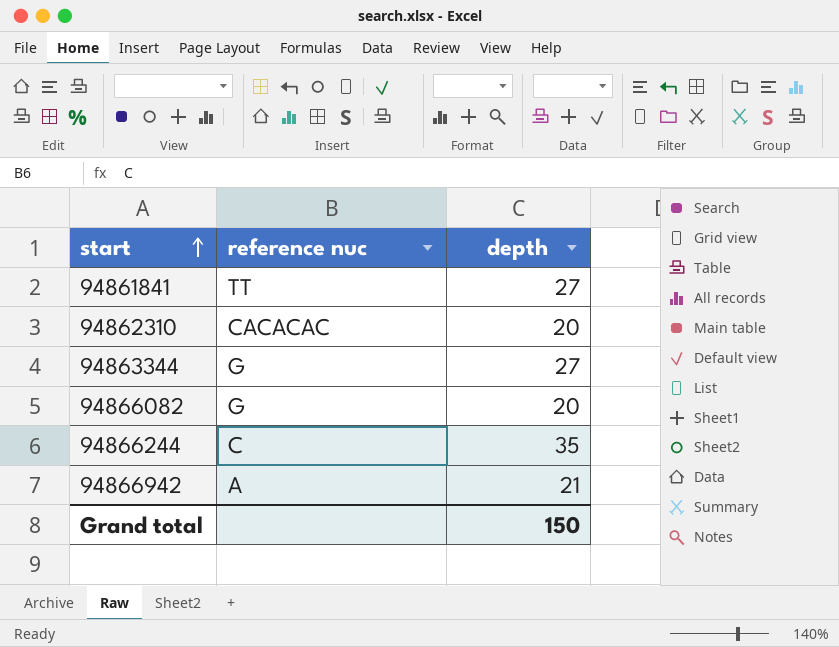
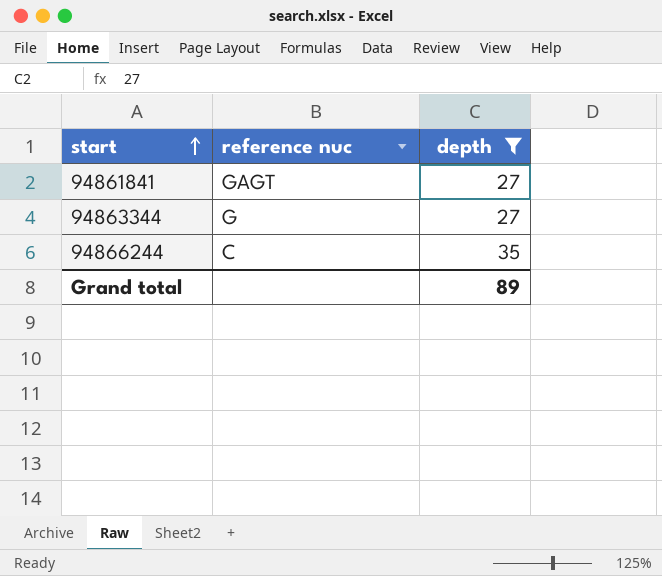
filter: none -> depth >= 27
94861841 | reference nuc: TT -> GAGT
Grand total | depth: 150 -> 89

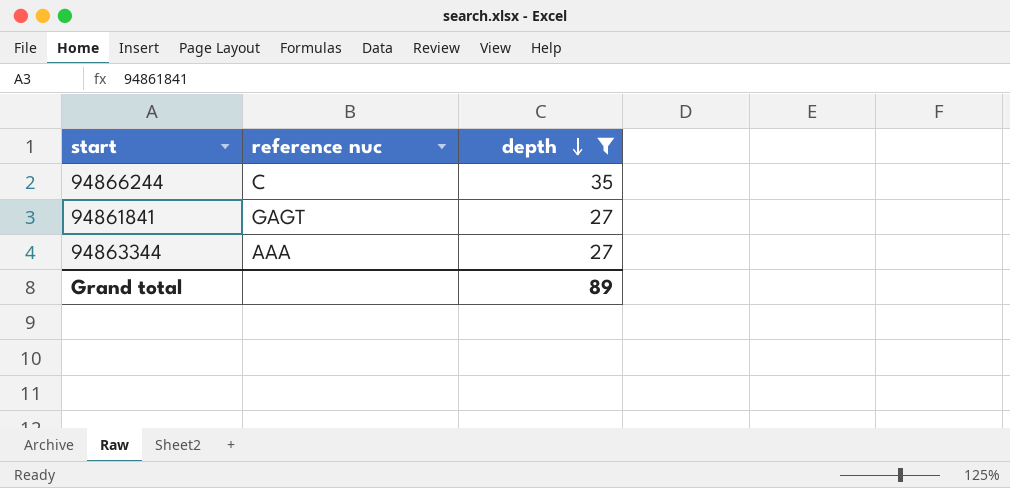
row order: start ascending -> depth descending
94863344 | reference nuc: G -> AAA

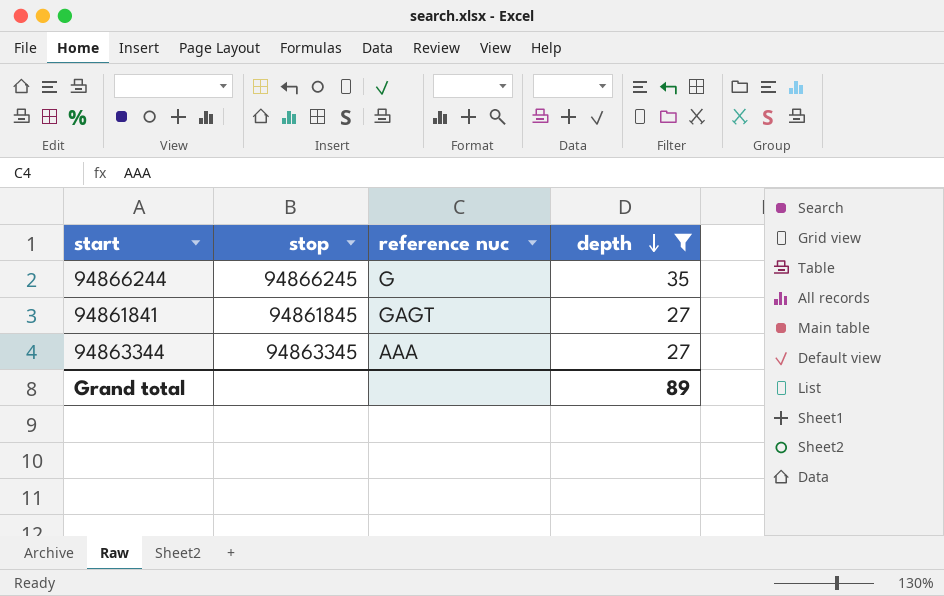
column stop | position: none -> 2
94866244 | reference nuc: C -> G

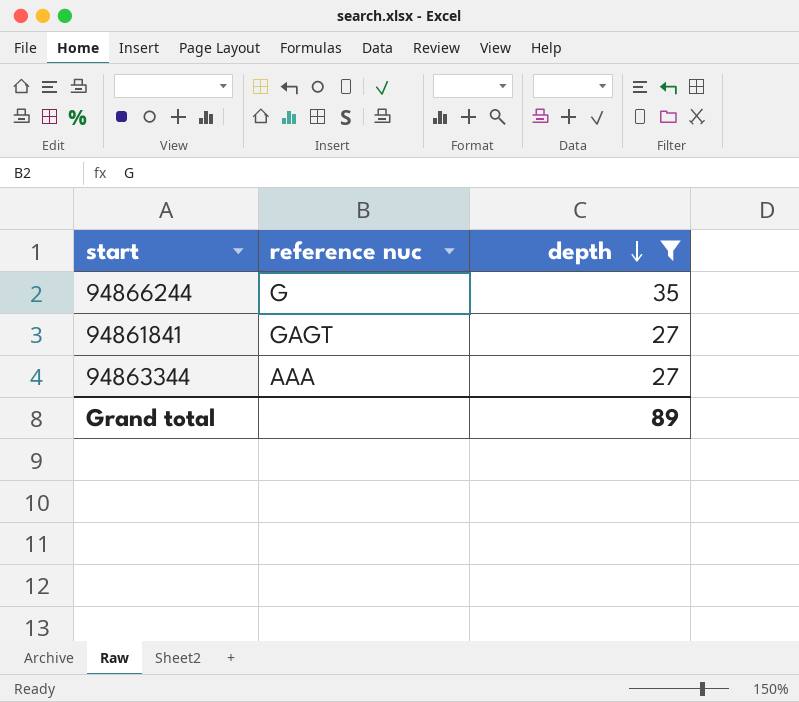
column stop | position: 2 -> none

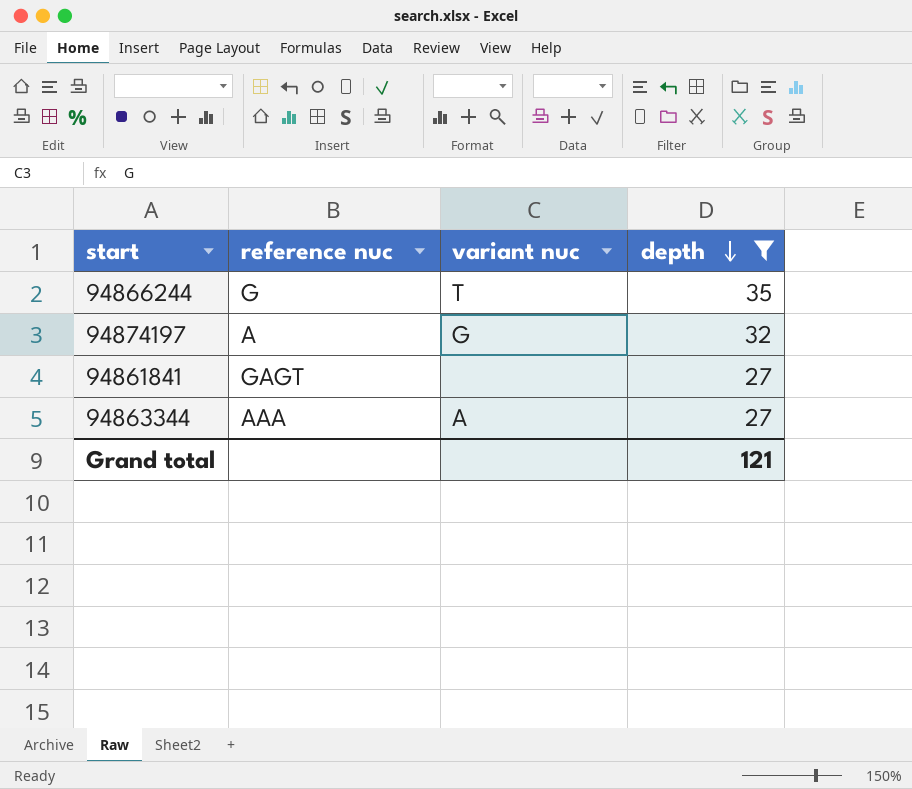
column variant nuc | position: none -> 3
row 94874197: none -> A | G | 32
Grand total | depth: 89 -> 121

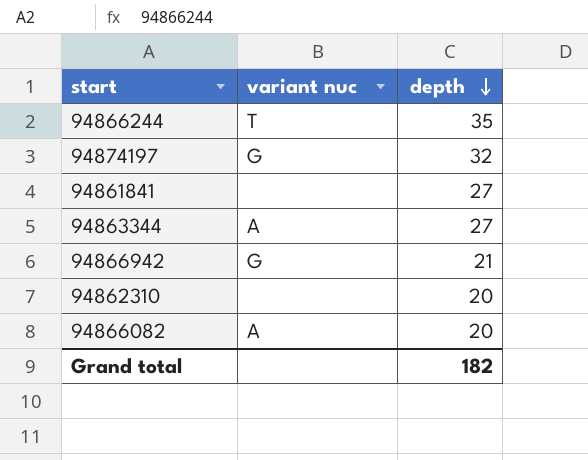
filter: depth >= 27 -> none
column reference nuc | position: 2 -> none
Grand total | depth: 121 -> 182

